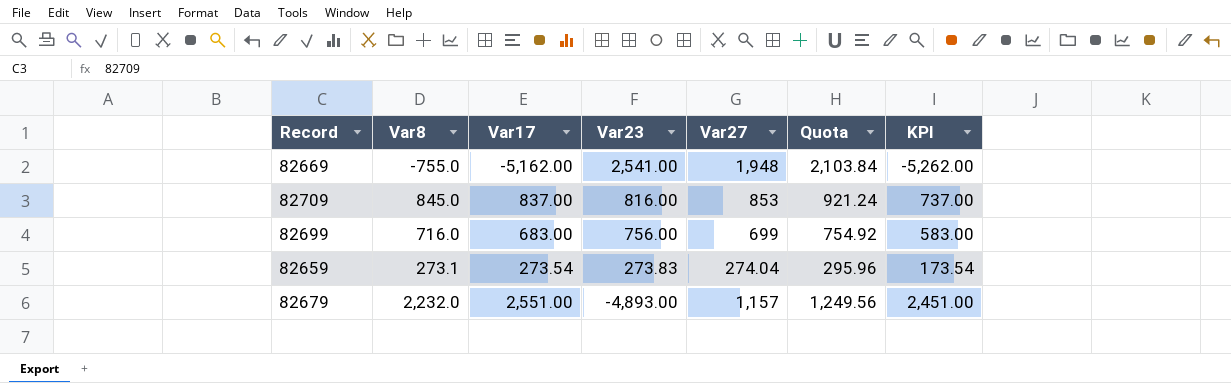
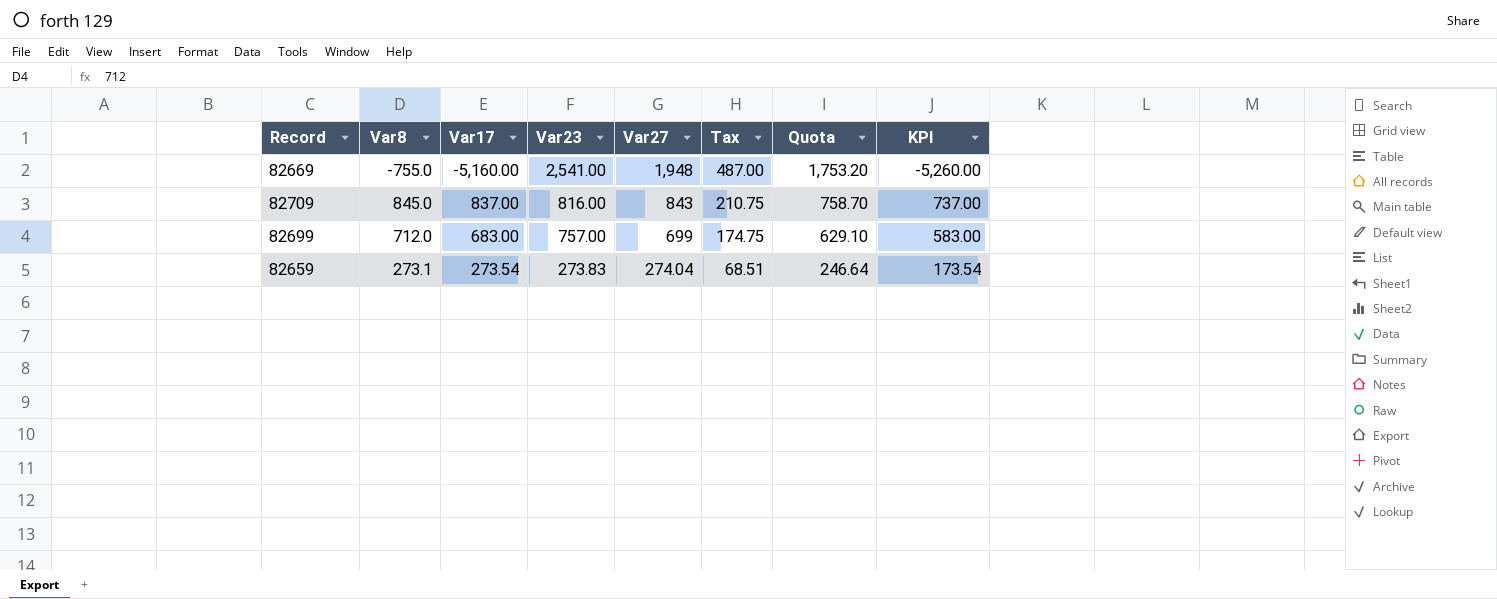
column Tax | formula: none -> [Var27] * 0.25
column Quota | formula: [Var27] * 1.08 -> [Var27] * 0.9
row 82679: 2,232.0 | 2,551.00 | -4,893.00 | 1,157 | 1,249.56 | 2,451.00 -> none
82669 | Var17: -5,162.00 -> -5,160.00
82669 | KPI: -5,262.00 -> -5,260.00
82709 | Var27: 853 -> 843
82699 | Var8: 716.0 -> 712.0
82699 | Var23: 756.00 -> 757.00

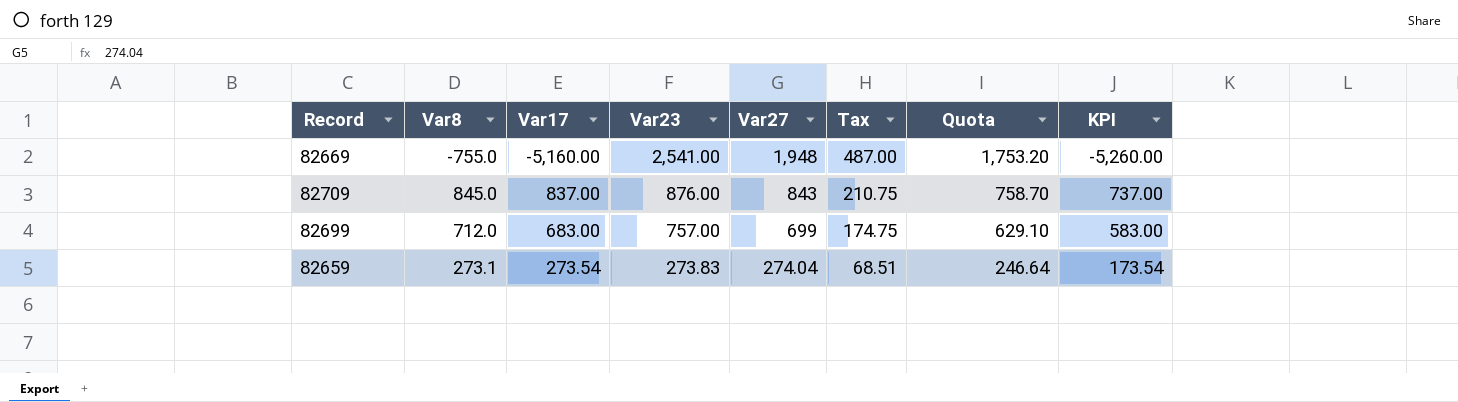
82709 | Var23: 816.00 -> 876.00

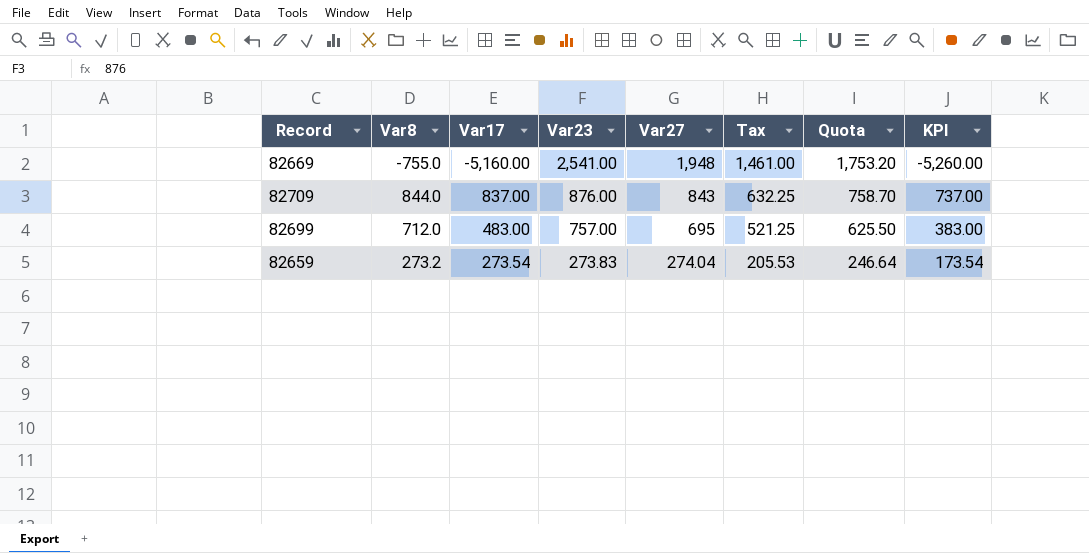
column Tax | formula: [Var27] * 0.25 -> [Var27] * 0.75
82709 | Var8: 845.0 -> 844.0
82699 | Var17: 683.00 -> 483.00
82699 | Var27: 699 -> 695
82699 | Quota: 629.10 -> 625.50
82699 | KPI: 583.00 -> 383.00
82659 | Var8: 273.1 -> 273.2

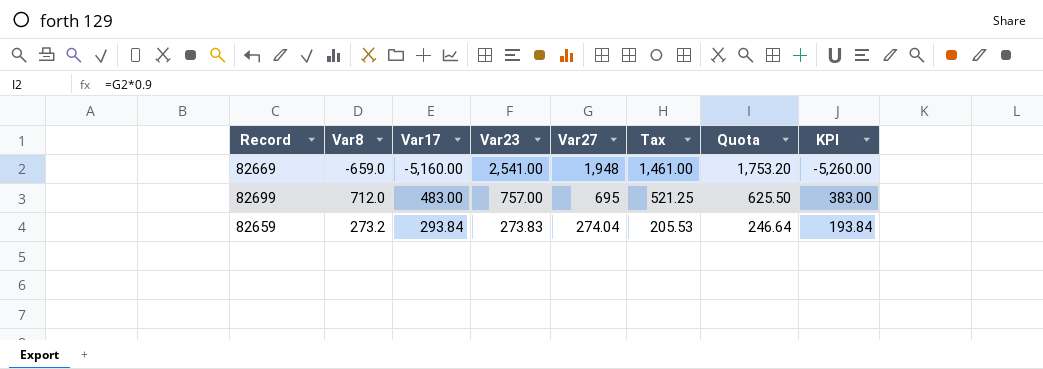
row 82709: 844.0 | 837.00 | 876.00 | 843 | 632.25 | 758.70 | 737.00 -> none
82669 | Var8: -755.0 -> -659.0
82659 | Var17: 273.54 -> 293.84
82659 | KPI: 173.54 -> 193.84

